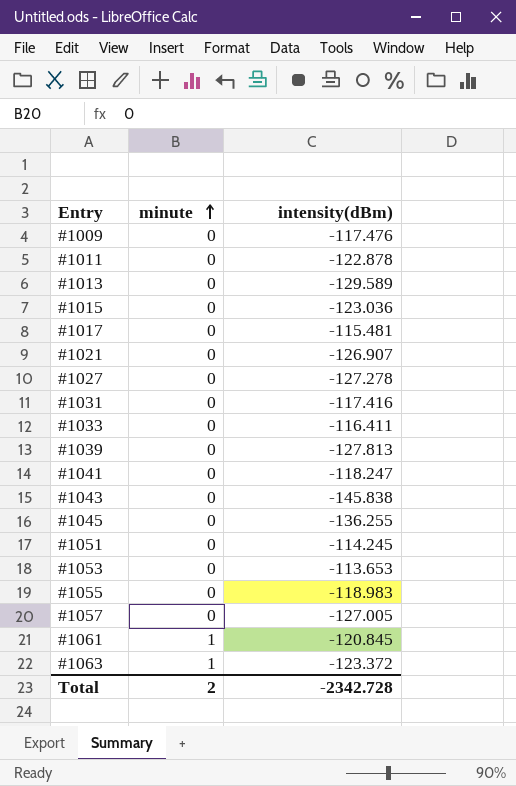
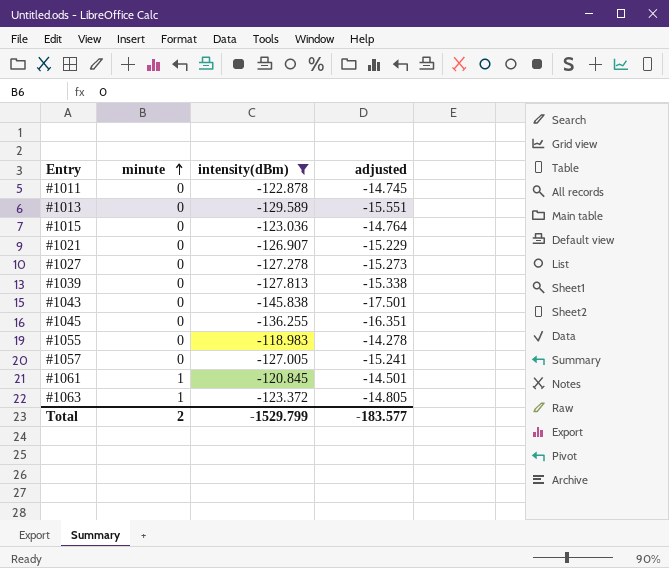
filter: none -> intensity(dBm) <= -118.983
column adjusted | formula: none -> [intensity(dBm)] * 0.12
Total | intensity(dBm): -2342.728 -> -1529.799

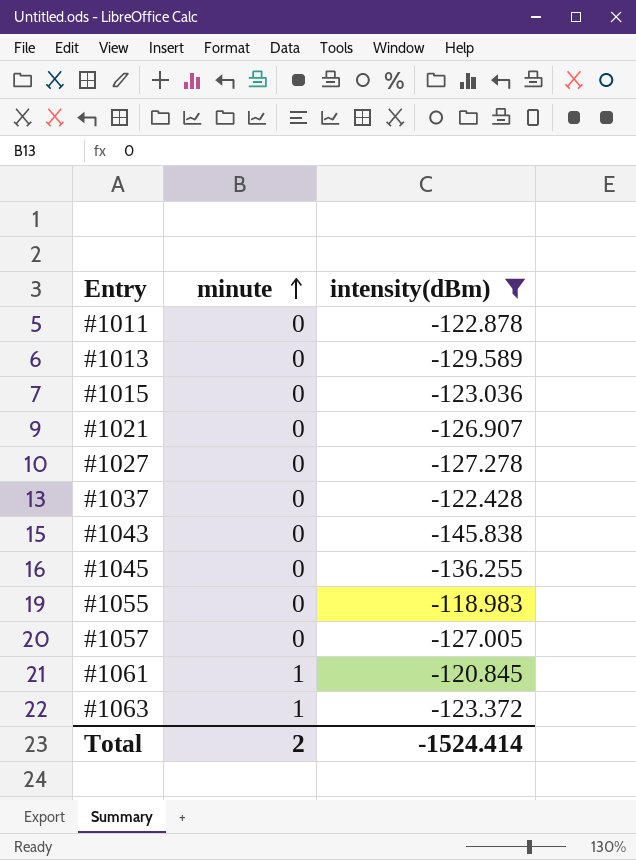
column adjusted | formula: [intensity(dBm)] * 0.12 -> none
row #1039: 0 | -127.813 | -15.338 -> none
row #1037: none -> 0 | -122.428
Total | intensity(dBm): -1529.799 -> -1524.414

